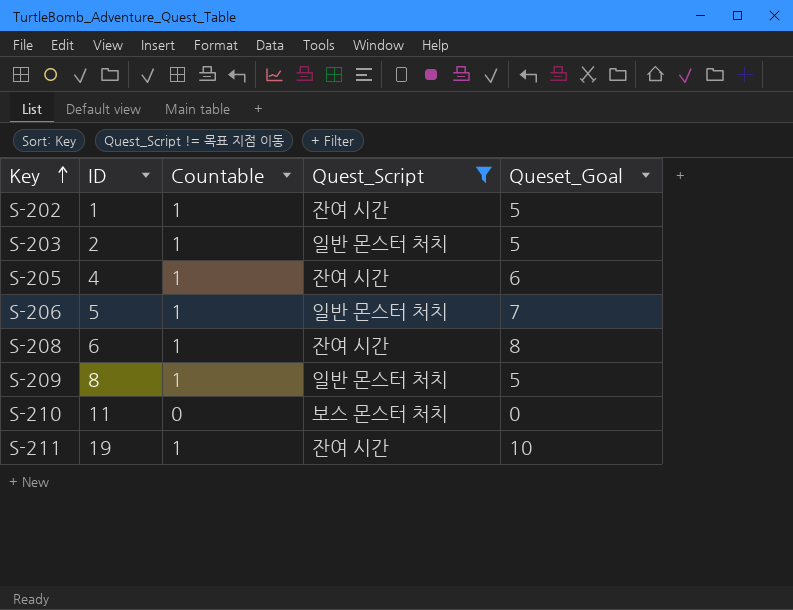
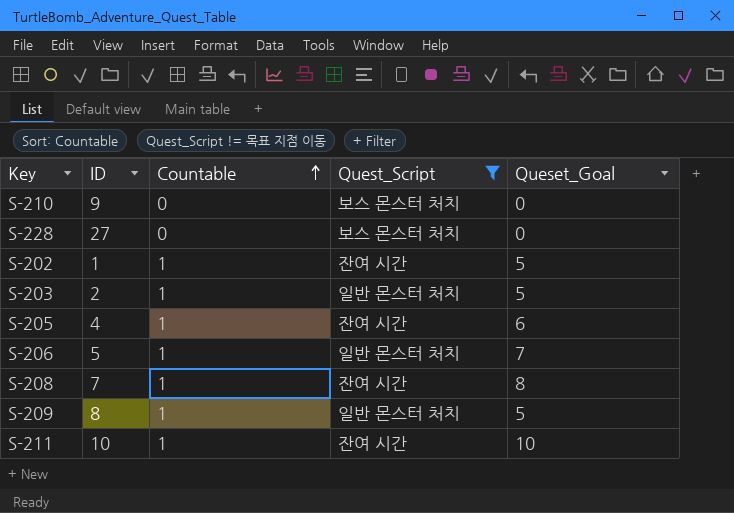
row order: Key ascending -> Countable ascending
S-210 | ID: 11 -> 9
row S-228: none -> 27 | 0 | 보스 몬스터 처치 | 0
S-208 | ID: 6 -> 7
S-211 | ID: 19 -> 10

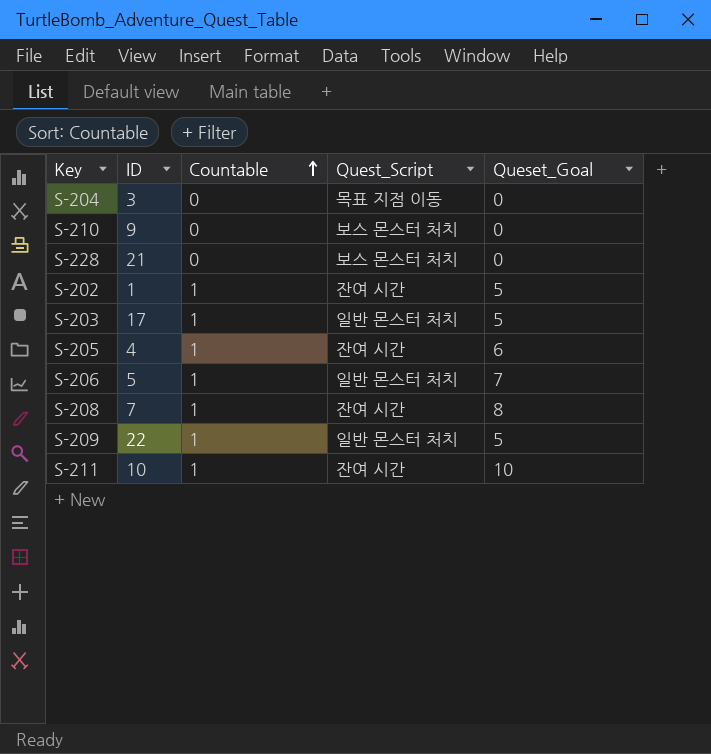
filter: Quest_Script != 목표 지점 이동 -> none
S-228 | ID: 27 -> 21
S-203 | ID: 2 -> 17
S-209 | ID: 8 -> 22

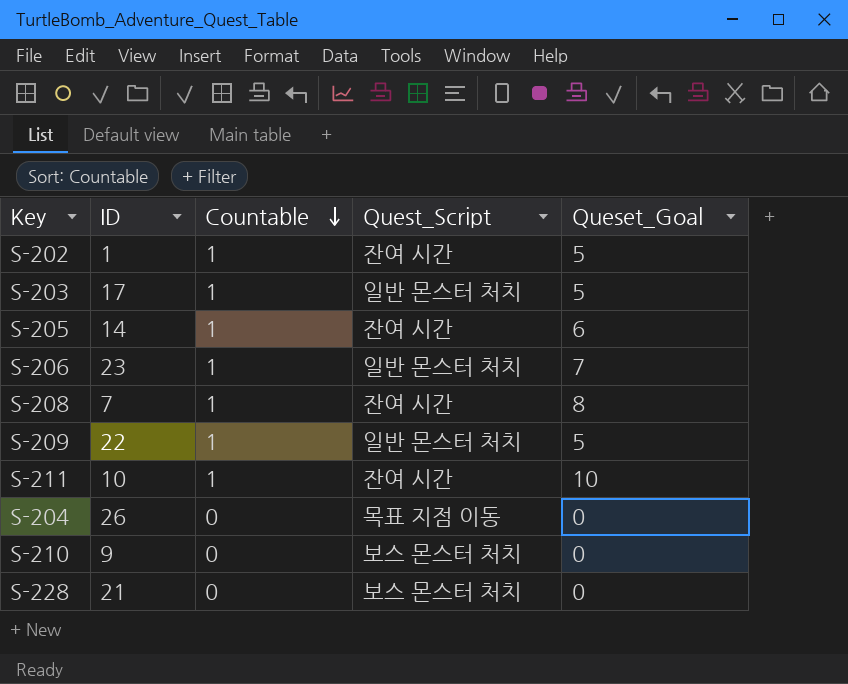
row order: Countable ascending -> Countable descending
S-205 | ID: 4 -> 14
S-206 | ID: 5 -> 23
S-204 | ID: 3 -> 26

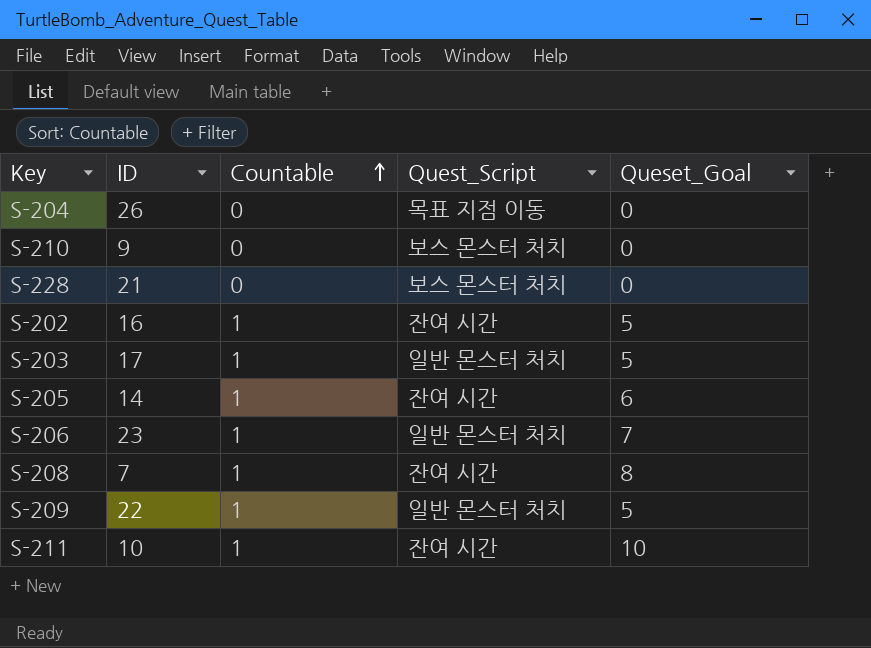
row order: Countable descending -> Countable ascending
S-202 | ID: 1 -> 16

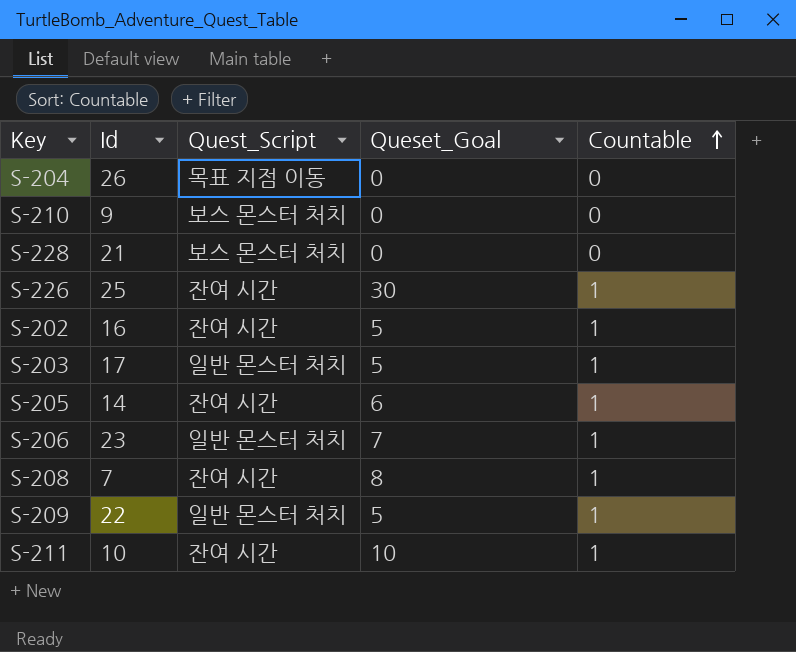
column name: ID -> Id
column Countable | position: 3 -> 5
row S-226: none -> 25 | 잔여 시간 | 30 | 1

